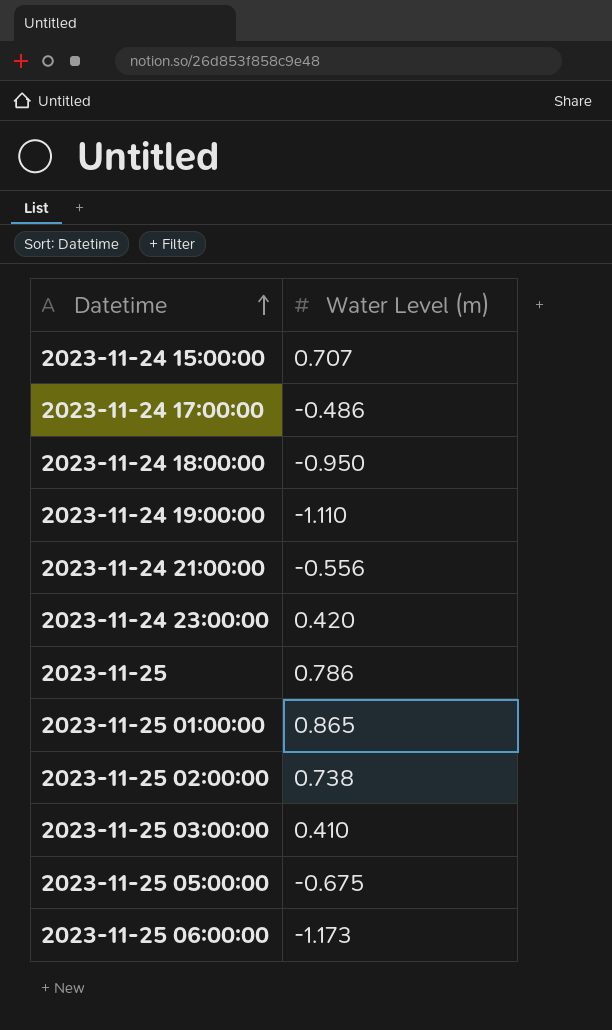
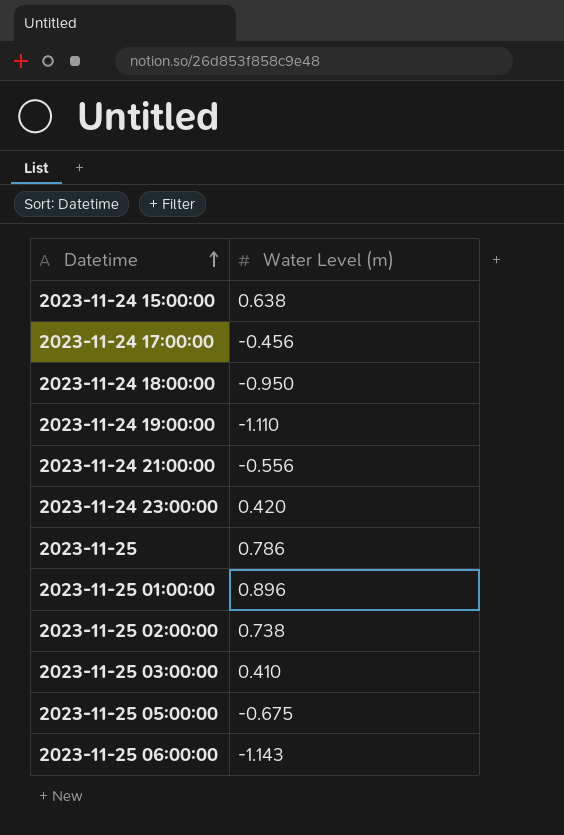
2023-11-24 15:00:00 | Water Level (m): 0.707 -> 0.638
2023-11-24 17:00:00 | Water Level (m): -0.486 -> -0.456
2023-11-25 01:00:00 | Water Level (m): 0.865 -> 0.896
2023-11-25 06:00:00 | Water Level (m): -1.173 -> -1.143

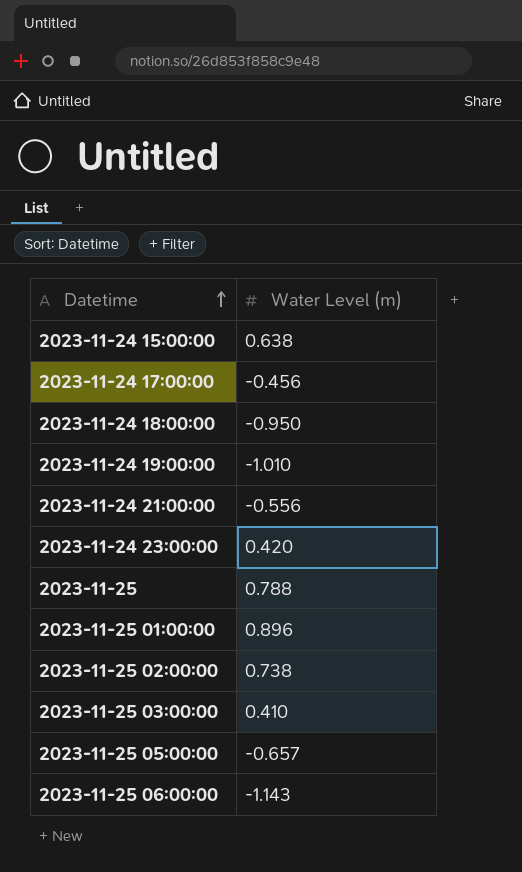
2023-11-24 19:00:00 | Water Level (m): -1.110 -> -1.010
2023-11-25 | Water Level (m): 0.786 -> 0.788
2023-11-25 05:00:00 | Water Level (m): -0.675 -> -0.657

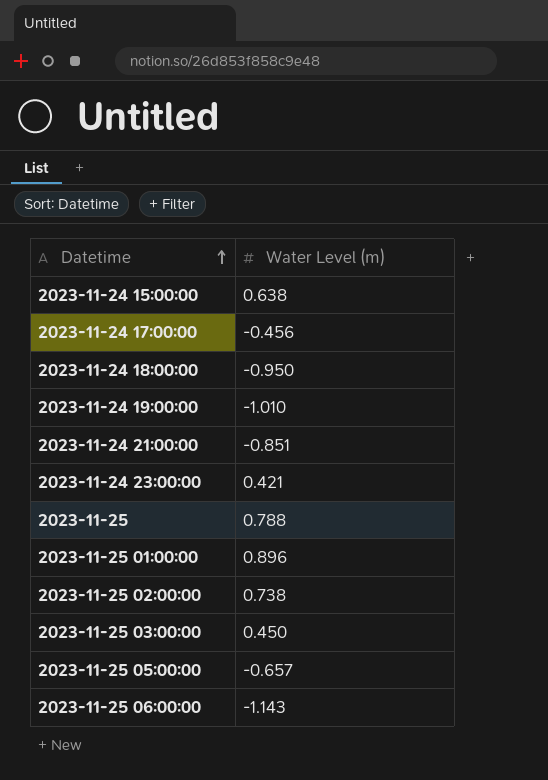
2023-11-24 21:00:00 | Water Level (m): -0.556 -> -0.851
2023-11-24 23:00:00 | Water Level (m): 0.420 -> 0.421
2023-11-25 03:00:00 | Water Level (m): 0.410 -> 0.450

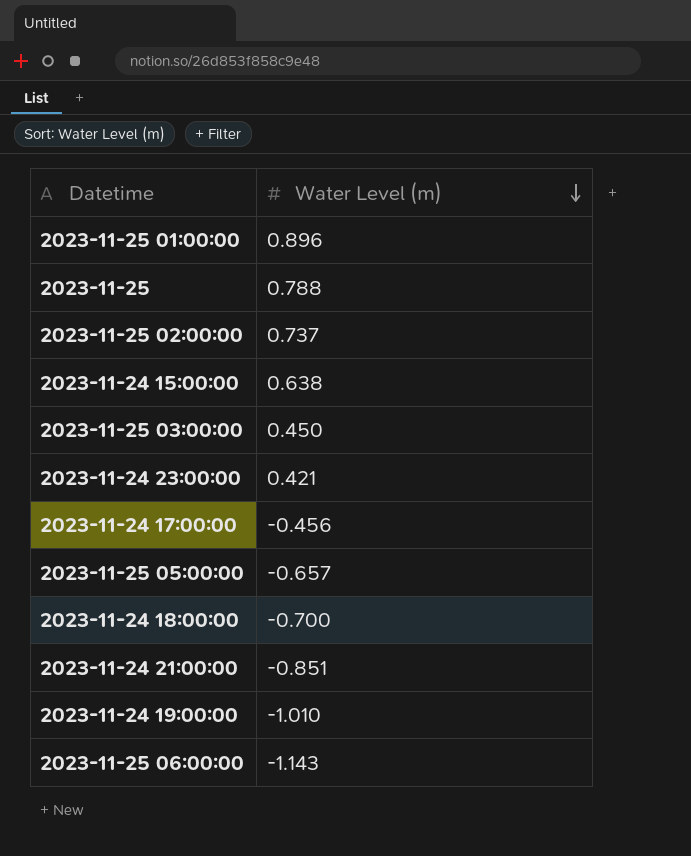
row order: Datetime ascending -> Water Level (m) descending
2023-11-25 02:00:00 | Water Level (m): 0.738 -> 0.737
2023-11-24 18:00:00 | Water Level (m): -0.950 -> -0.700

